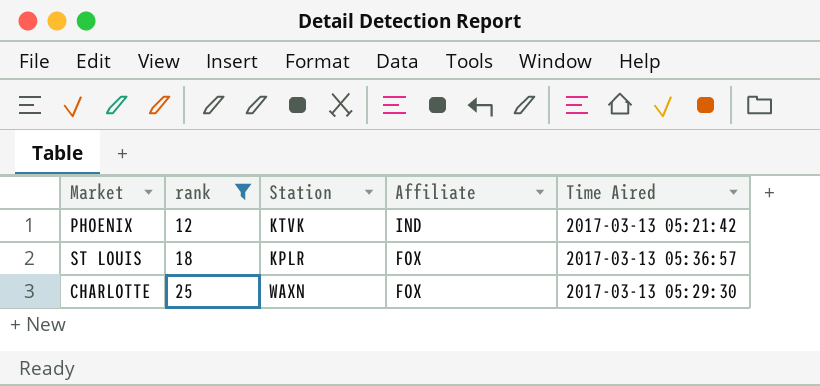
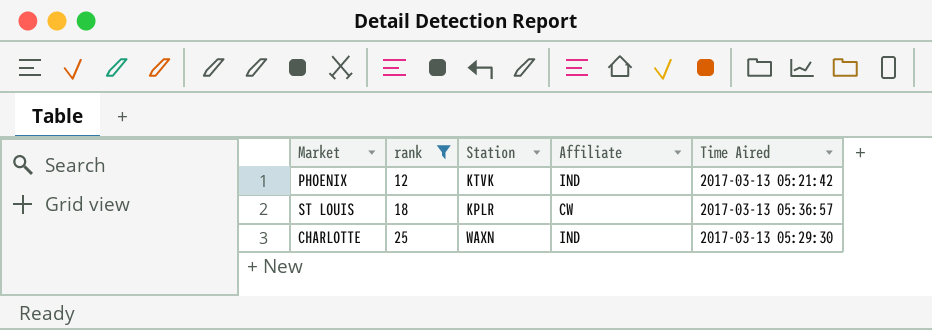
ST LOUIS | Affiliate: FOX -> CW
CHARLOTTE | Affiliate: FOX -> IND

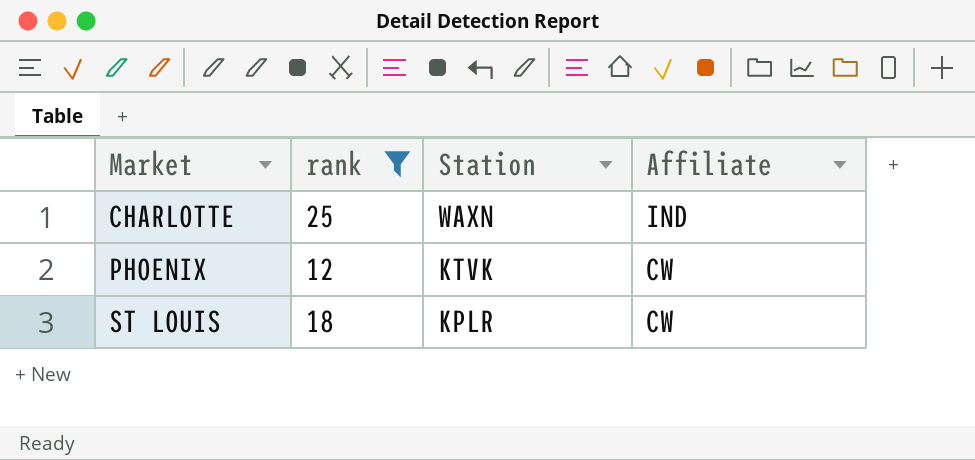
row order: rank ascending -> Market ascending
column Time Aired | position: 5 -> none
PHOENIX | Affiliate: IND -> CW

